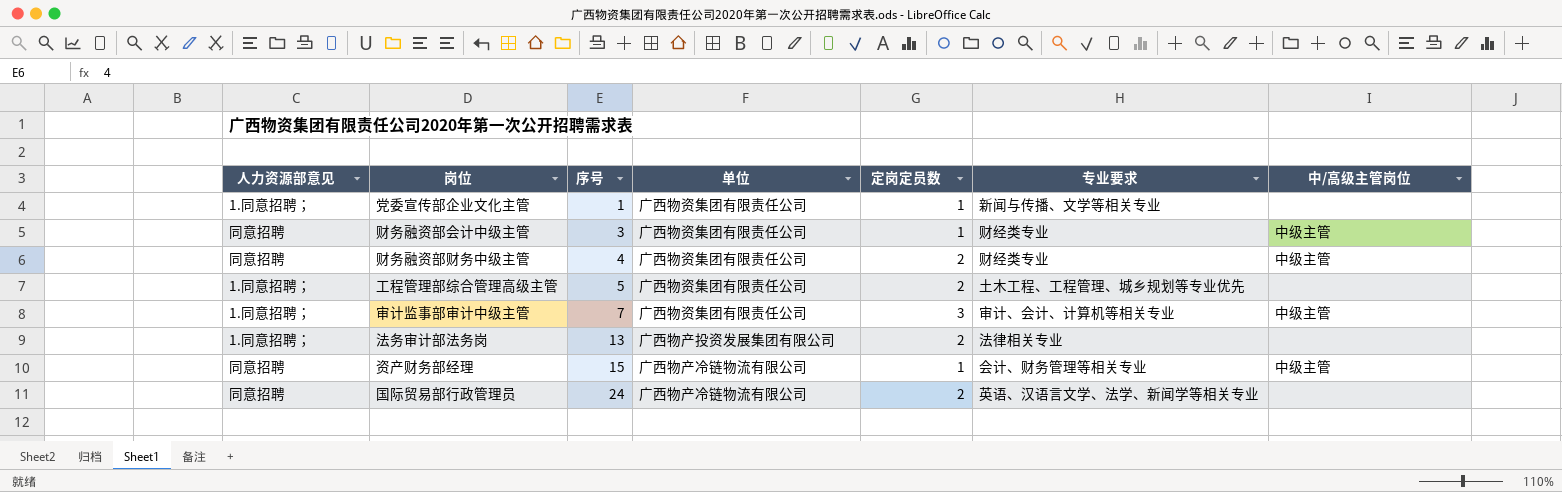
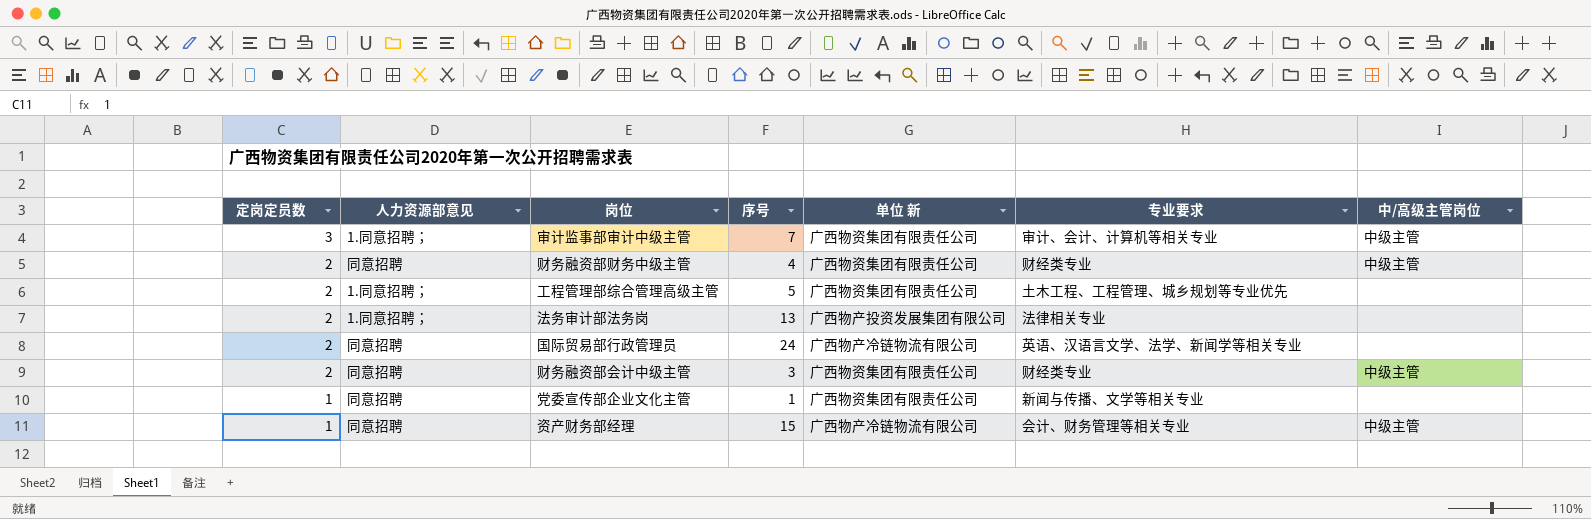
row order: 序号 ascending -> 定岗定员数 descending
column 定岗定员数 | position: 5 -> 1
column name: 单位 -> 单位 新
财务融资部会计中级主管 | 定岗定员数: 1 -> 2
党委宣传部企业文化主管 | 人力资源部意见: 1.同意招聘； -> 同意招聘

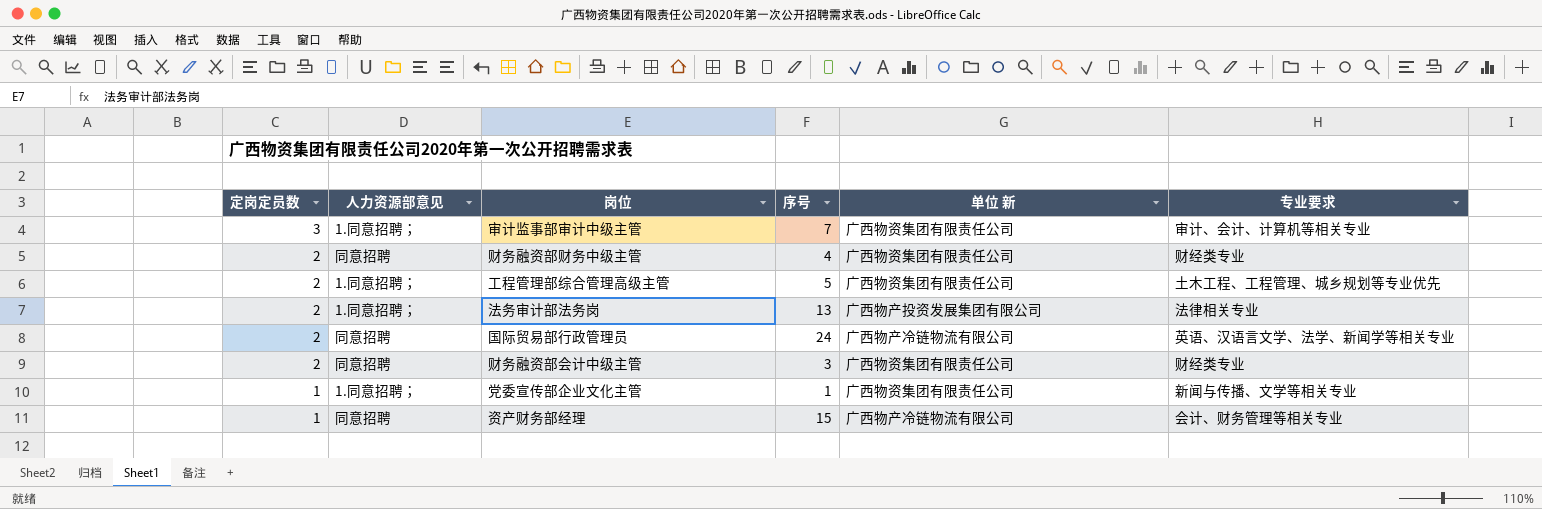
column 中/高级主管岗位 | position: 7 -> none
党委宣传部企业文化主管 | 人力资源部意见: 同意招聘 -> 1.同意招聘；

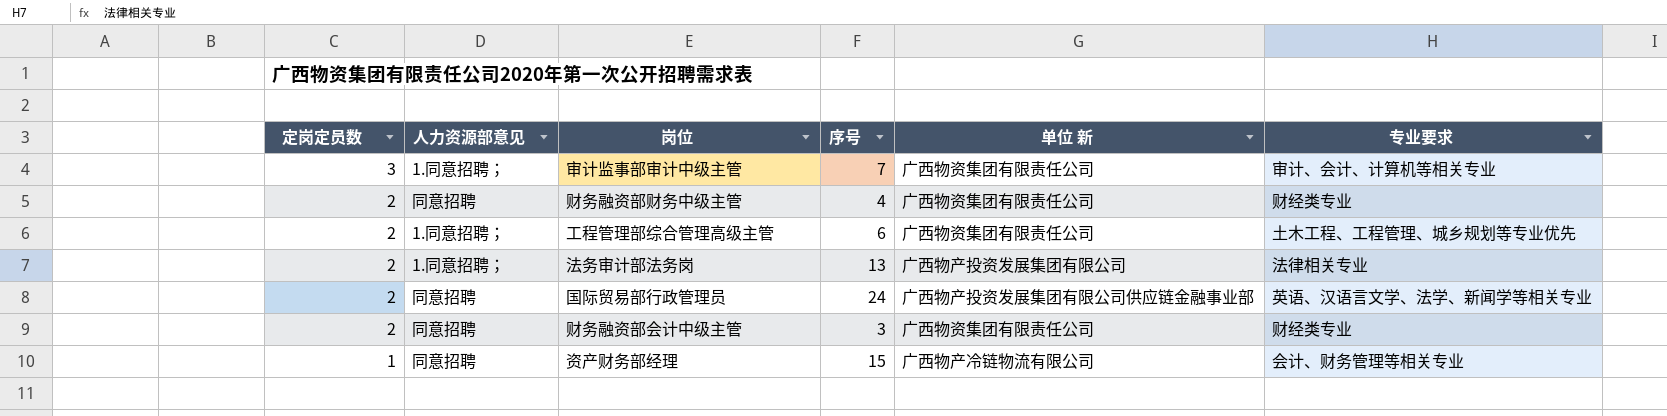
row 党委宣传部企业文化主管: 1 | 1.同意招聘； | 1 | 广西物资集团有限责任公司 | 新闻与传播、文学等相关专业 -> none
工程管理部综合管理高级主管 | 序号: 5 -> 6
国际贸易部行政管理员 | 单位 新: 广西物产冷链物流有限公司 -> 广西物产投资发展集团有限公司供应链金融事业部

